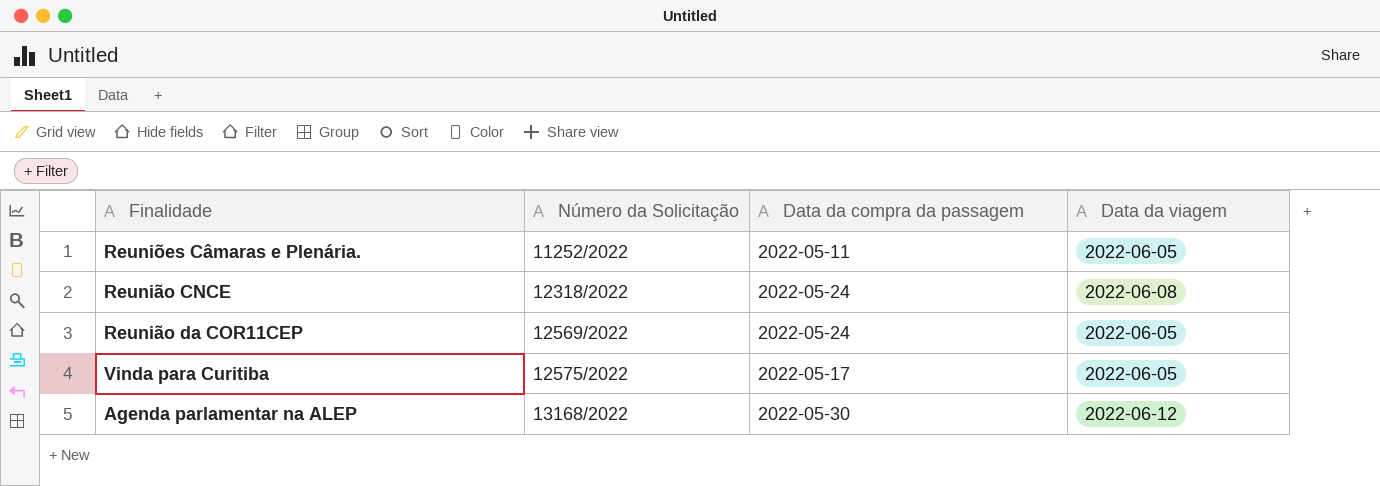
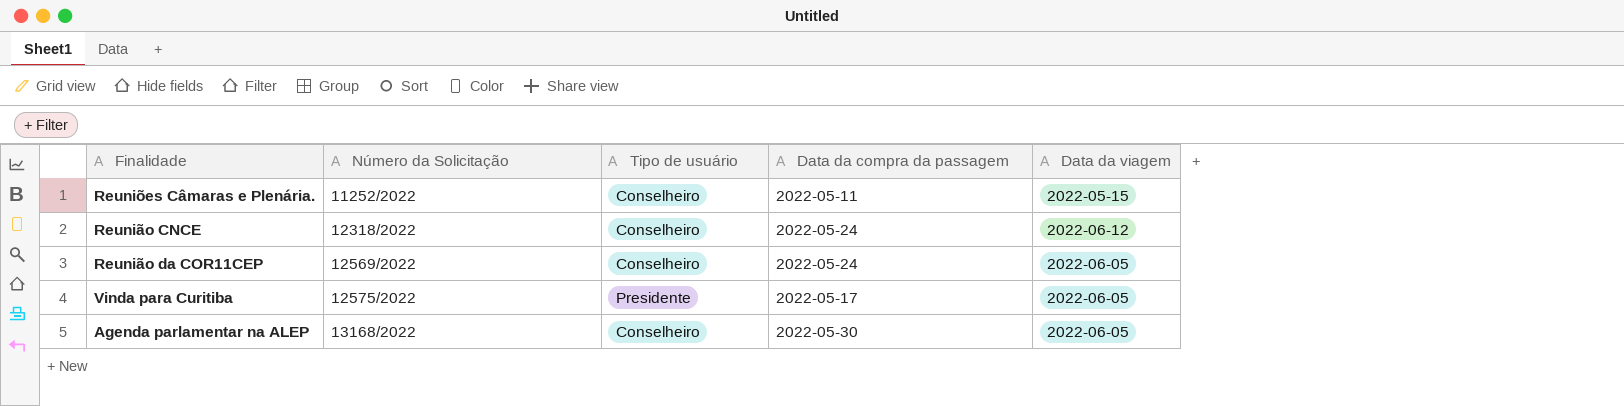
column Tipo de usuário | position: none -> 3
Reuniões Câmaras e Plenária. | Data da viagem: 2022-06-05 -> 2022-05-15
Reunião CNCE | Data da viagem: 2022-06-08 -> 2022-06-12
Agenda parlamentar na ALEP | Data da viagem: 2022-06-12 -> 2022-06-05

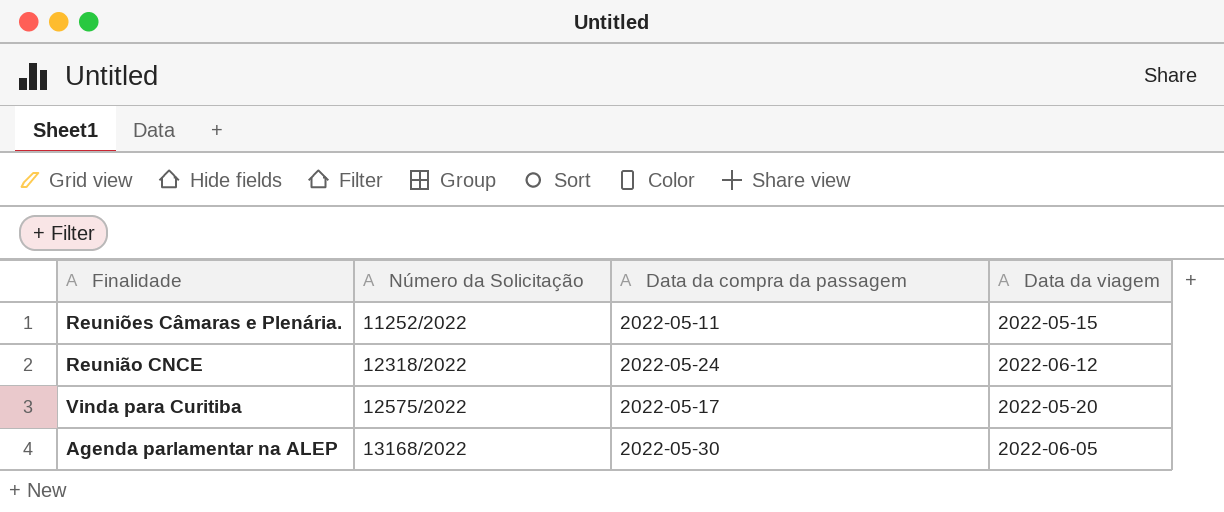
column Tipo de usuário | position: 3 -> none
row Reunião da COR11CEP: 12569/2022 | Conselheiro | 2022-05-24 | 2022-06-05 -> none
Vinda para Curitiba | Data da viagem: 2022-06-05 -> 2022-05-20

